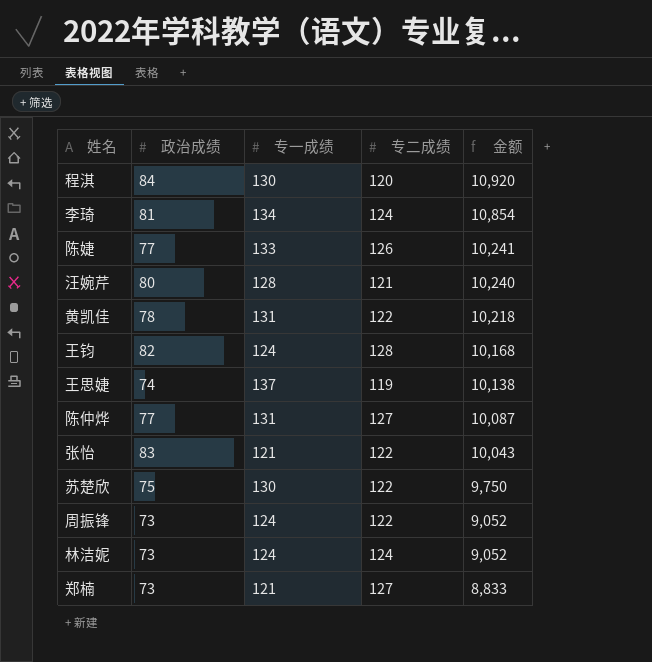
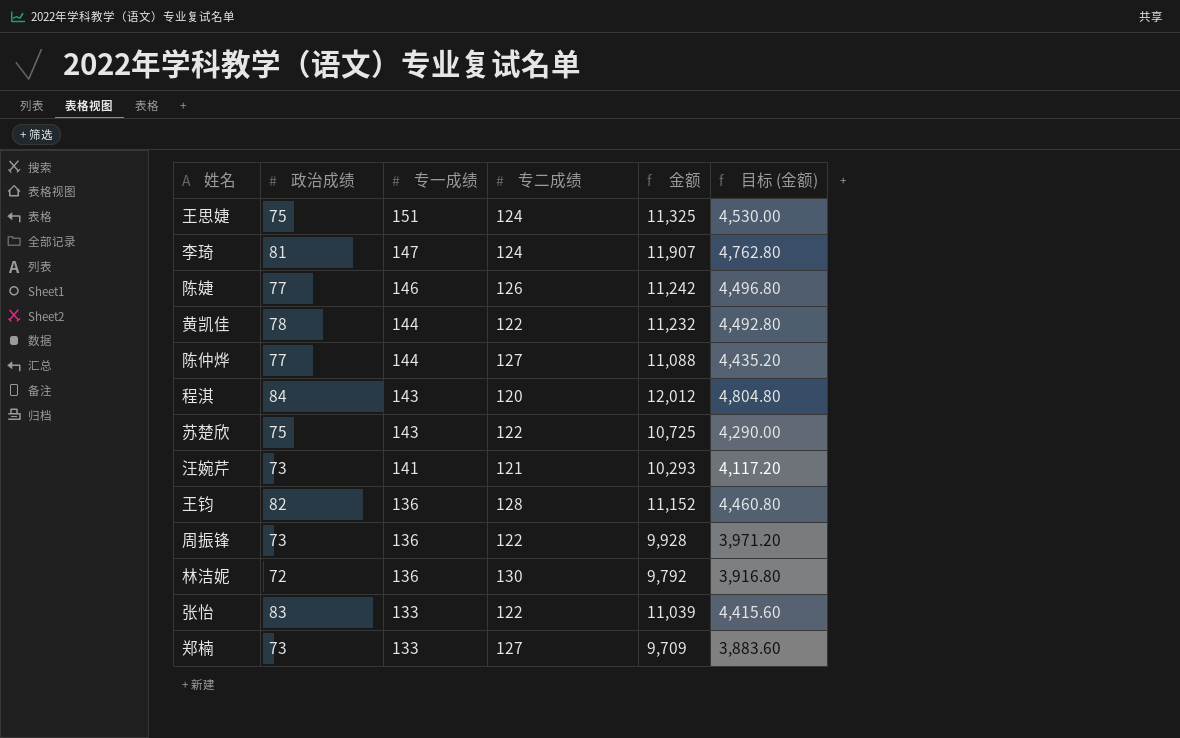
row order: 金额 descending -> 专一成绩 descending
column 目标 (金额) | formula: none -> [金额] * 0.4
王思婕 | 政治成绩: 74 -> 75
王思婕 | 专一成绩: 137 -> 151
王思婕 | 专二成绩: 119 -> 124
王思婕 | 金额: 10,138 -> 11,325
李琦 | 专一成绩: 134 -> 147
李琦 | 金额: 10,854 -> 11,907
陈婕 | 专一成绩: 133 -> 146
陈婕 | 金额: 10,241 -> 11,242
黄凯佳 | 专一成绩: 131 -> 144
黄凯佳 | 金额: 10,218 -> 11,232
陈仲烨 | 专一成绩: 131 -> 144
陈仲烨 | 金额: 10,087 -> 11,088
程淇 | 专一成绩: 130 -> 143
程淇 | 金额: 10,920 -> 12,012
苏楚欣 | 专一成绩: 130 -> 143
苏楚欣 | 金额: 9,750 -> 10,725
汪婉芹 | 政治成绩: 80 -> 73
汪婉芹 | 专一成绩: 128 -> 141
汪婉芹 | 金额: 10,240 -> 10,293
王钧 | 专一成绩: 124 -> 136
王钧 | 金额: 10,168 -> 11,152
周振锋 | 专一成绩: 124 -> 136
周振锋 | 金额: 9,052 -> 9,928
林洁妮 | 政治成绩: 73 -> 72
林洁妮 | 专一成绩: 124 -> 136
林洁妮 | 专二成绩: 124 -> 130
林洁妮 | 金额: 9,052 -> 9,792
张怡 | 专一成绩: 121 -> 133
张怡 | 金额: 10,043 -> 11,039
郑楠 | 专一成绩: 121 -> 133
郑楠 | 金额: 8,833 -> 9,709

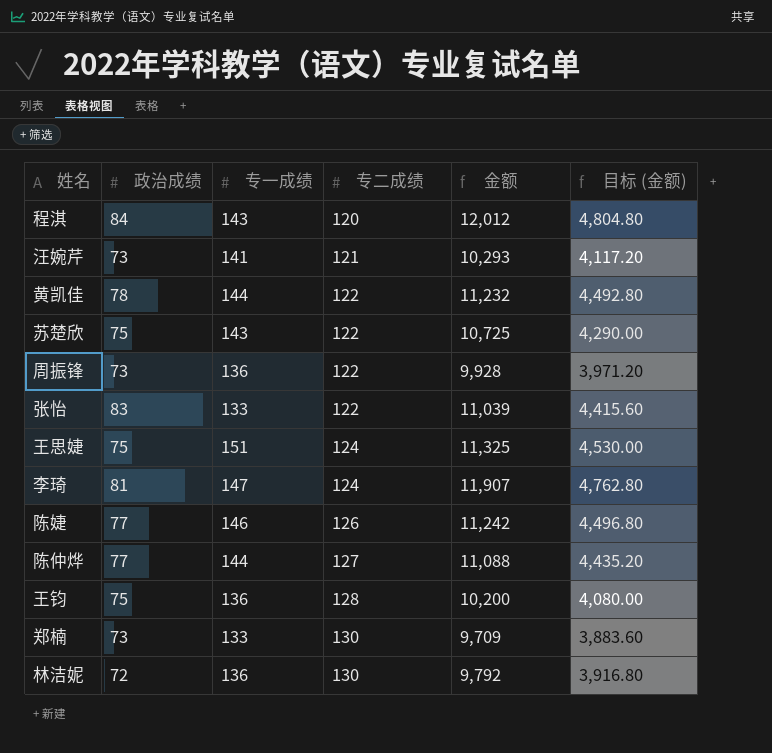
row order: 专一成绩 descending -> 专二成绩 ascending
王钧 | 政治成绩: 82 -> 75
王钧 | 金额: 11,152 -> 10,200
王钧 | 目标 (金额): 4,460.80 -> 4,080.00
郑楠 | 专二成绩: 127 -> 130

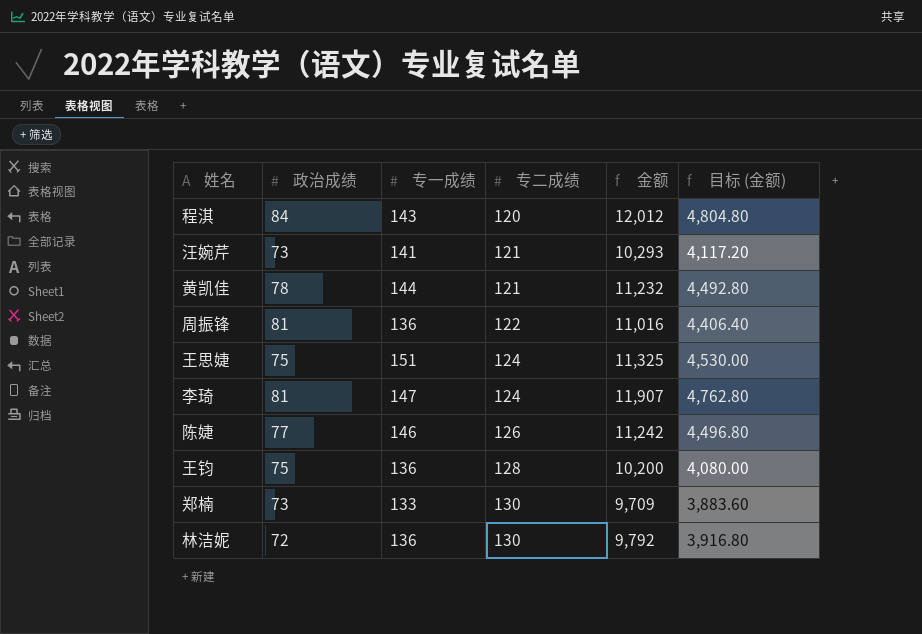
row 苏楚欣: 75 | 143 | 122 | 10,725 | 4,290.00 -> none
row 张怡: 83 | 133 | 122 | 11,039 | 4,415.60 -> none
row 陈仲烨: 77 | 144 | 127 | 11,088 | 4,435.20 -> none
黄凯佳 | 专二成绩: 122 -> 121
周振锋 | 政治成绩: 73 -> 81
周振锋 | 金额: 9,928 -> 11,016
周振锋 | 目标 (金额): 3,971.20 -> 4,406.40

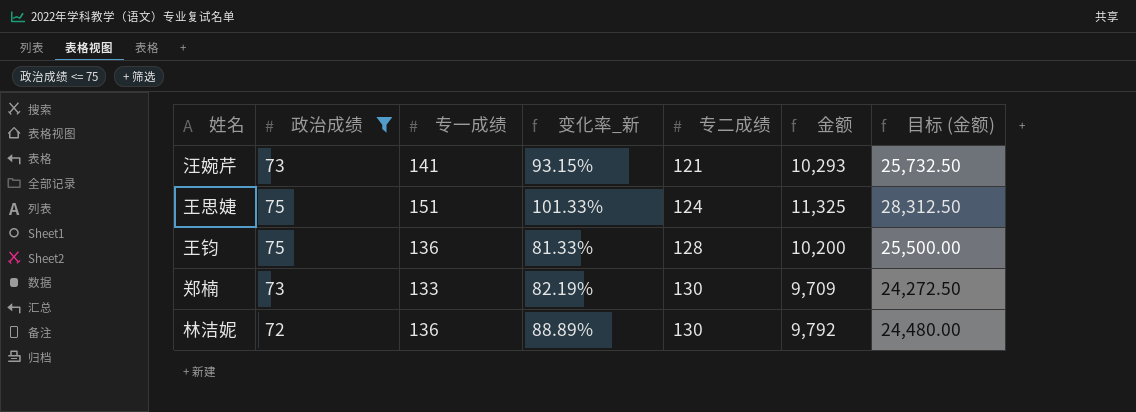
filter: none -> 政治成绩 <= 75
column 变化率_新 | formula: none -> ([专一成绩] - [政治成绩]) / [政治成绩]
column 目标 (金额) | formula: [金额] * 0.4 -> [金额] * 2.5

